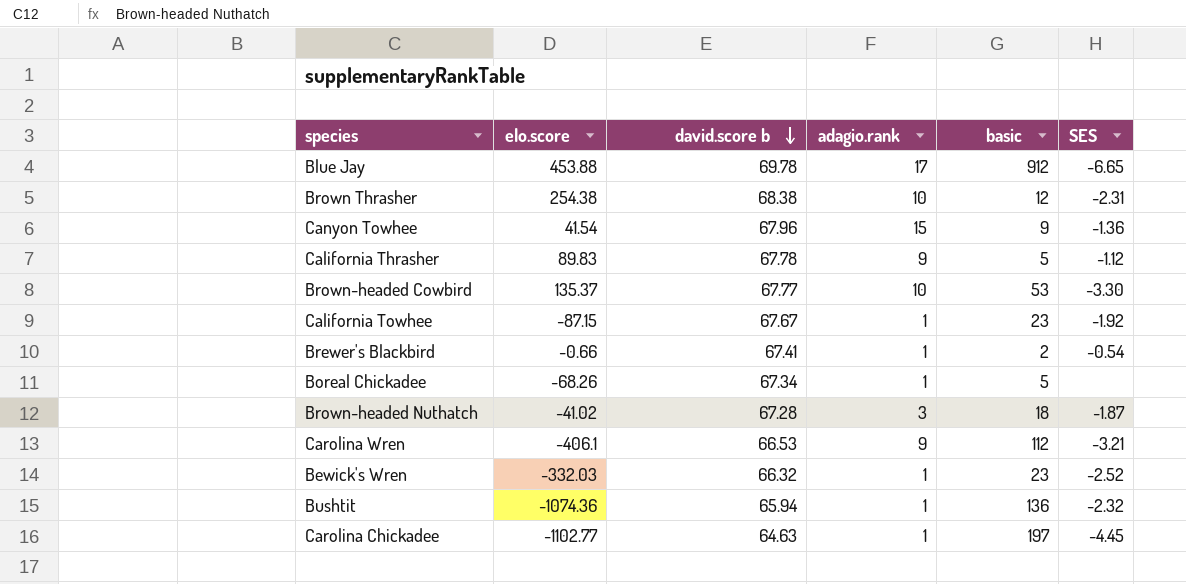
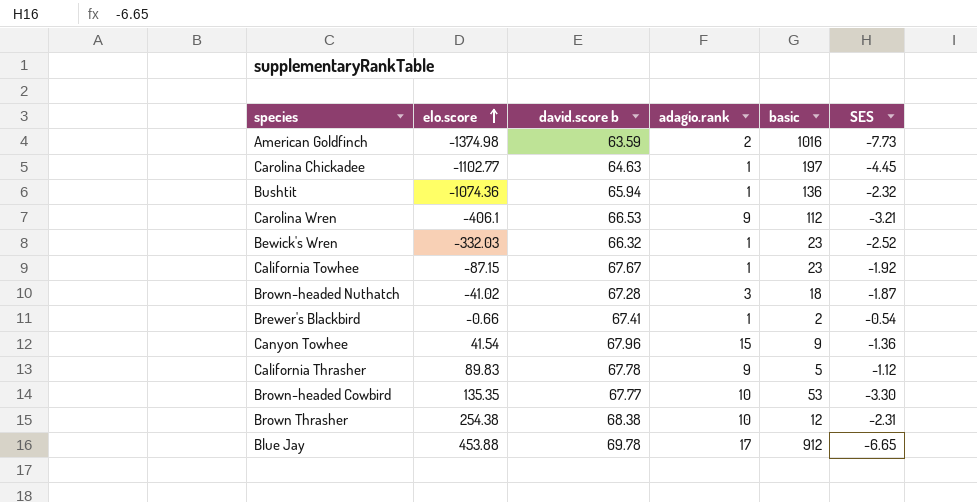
row order: david.score b descending -> elo.score ascending
row Boreal Chickadee: -68.26 | 67.34 | 1 | 5 | none -> none
row American Goldfinch: none -> -1374.98 | 63.59 | 2 | 1016 | -7.73
Brown-headed Cowbird | elo.score: 135.37 -> 135.35

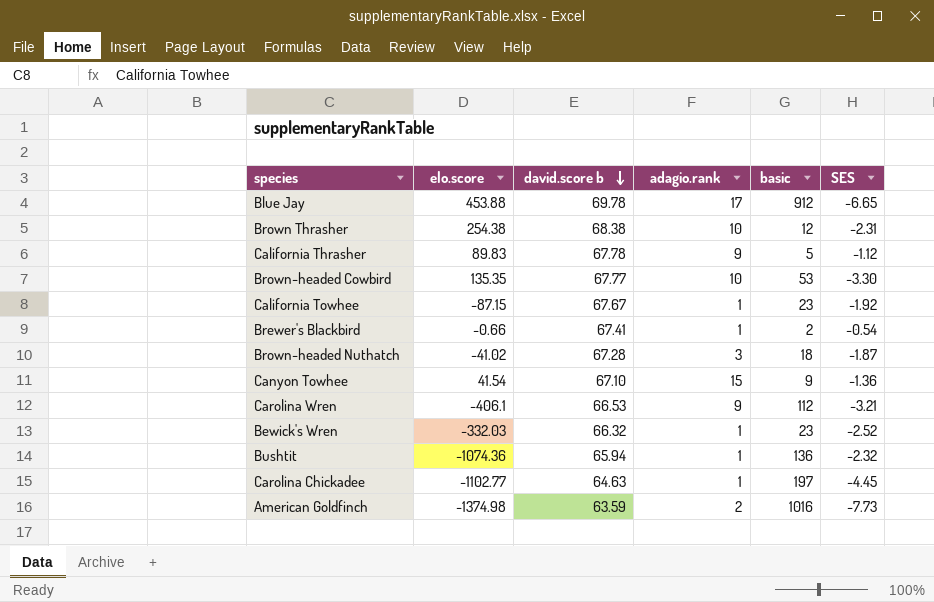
row order: elo.score ascending -> david.score b descending
Canyon Towhee | david.score b: 67.96 -> 67.10

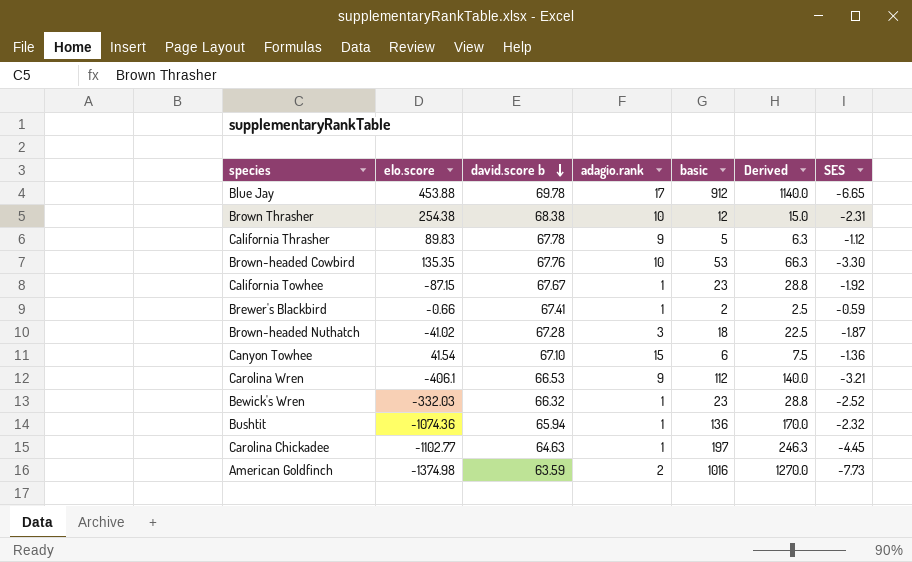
column Derived | formula: none -> [basic] * 1.25
Brown-headed Cowbird | david.score b: 67.77 -> 67.76
Brewer's Blackbird | SES: -0.54 -> -0.59
Canyon Towhee | basic: 9 -> 6

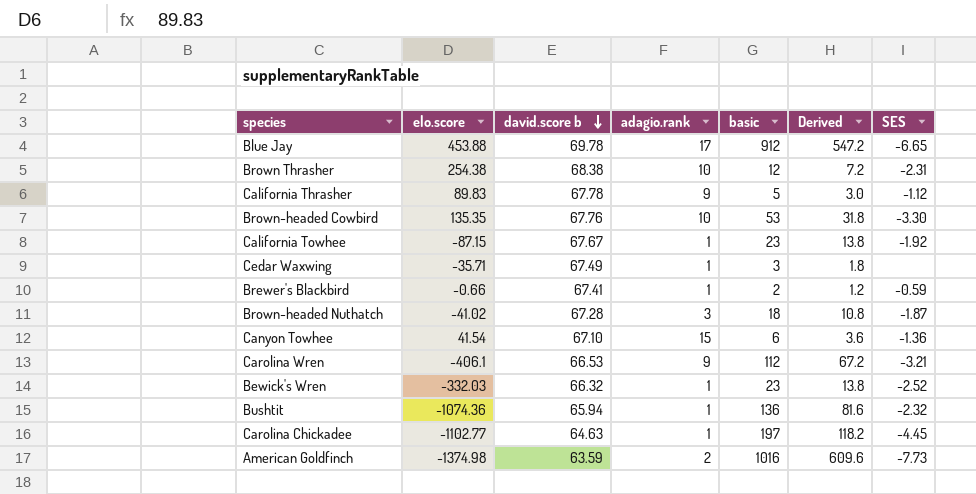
column Derived | formula: [basic] * 1.25 -> [basic] * 0.6
row Cedar Waxwing: none -> -35.71 | 67.49 | 1 | 3 | 1.8 | none

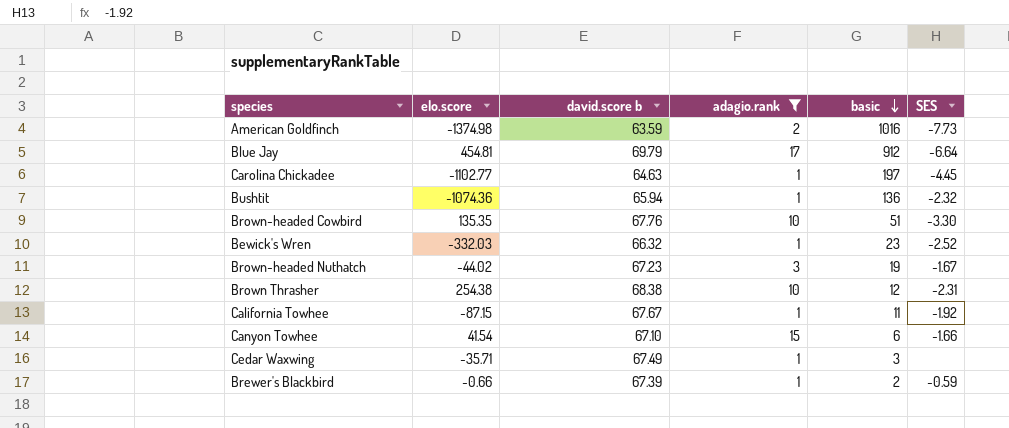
filter: none -> adagio.rank != 9
row order: david.score b descending -> basic descending
column Derived | formula: [basic] * 0.6 -> none
Blue Jay | elo.score: 453.88 -> 454.81
Blue Jay | david.score b: 69.78 -> 69.79
Blue Jay | SES: -6.65 -> -6.64
Brown-headed Cowbird | basic: 53 -> 51
Brown-headed Nuthatch | elo.score: -41.02 -> -44.02
Brown-headed Nuthatch | david.score b: 67.28 -> 67.23
Brown-headed Nuthatch | basic: 18 -> 19
Brown-headed Nuthatch | SES: -1.87 -> -1.67
California Towhee | basic: 23 -> 11
Canyon Towhee | SES: -1.36 -> -1.66
Brewer's Blackbird | david.score b: 67.41 -> 67.39

